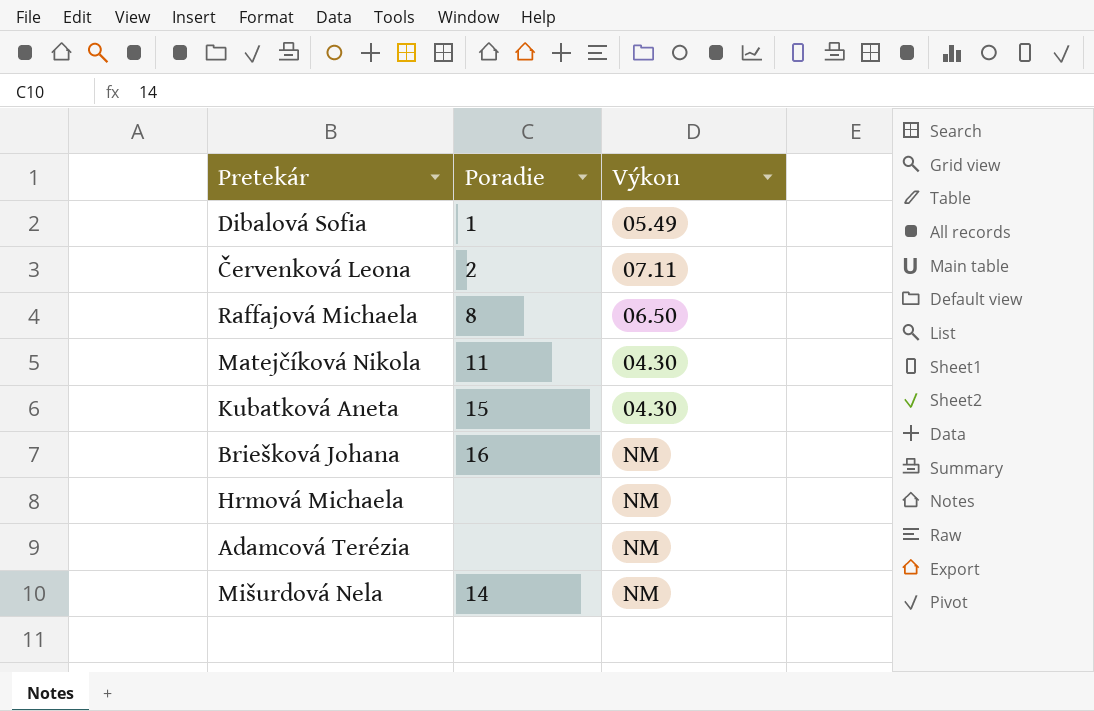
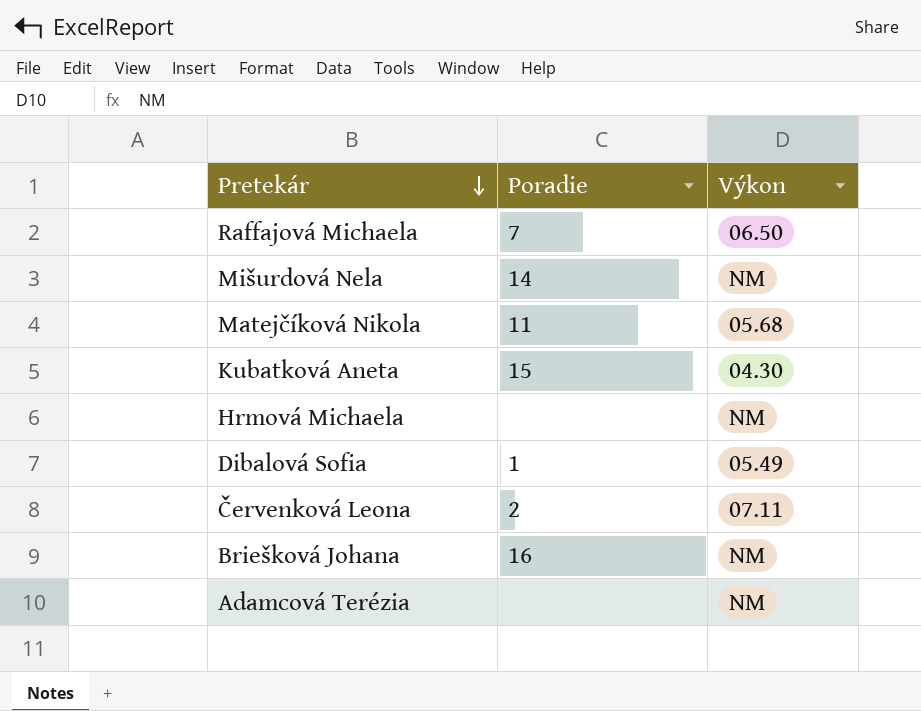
row order: none -> Pretekár descending
Raffajová Michaela | Poradie: 8 -> 7
Matejčíková Nikola | Výkon: 04.30 -> 05.68

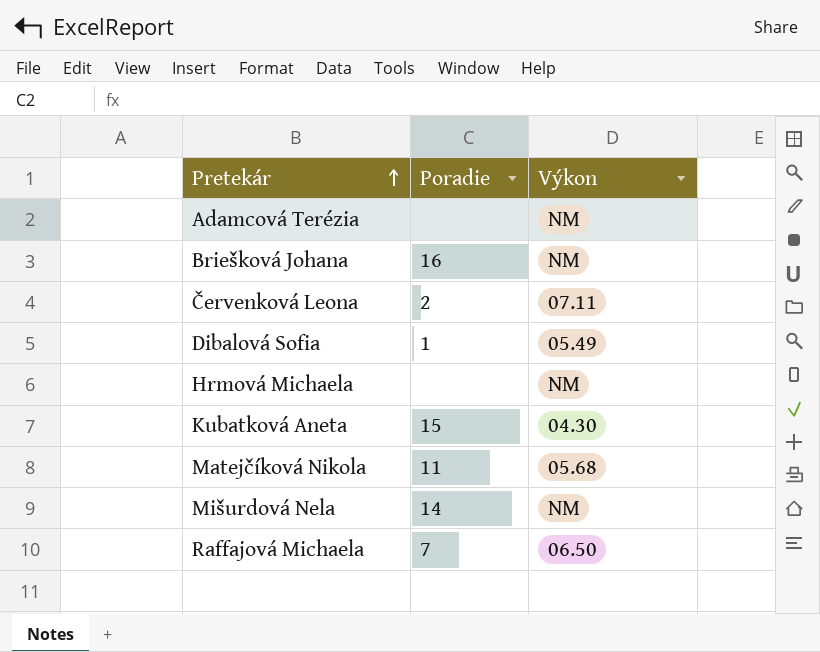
row order: Pretekár descending -> Pretekár ascending

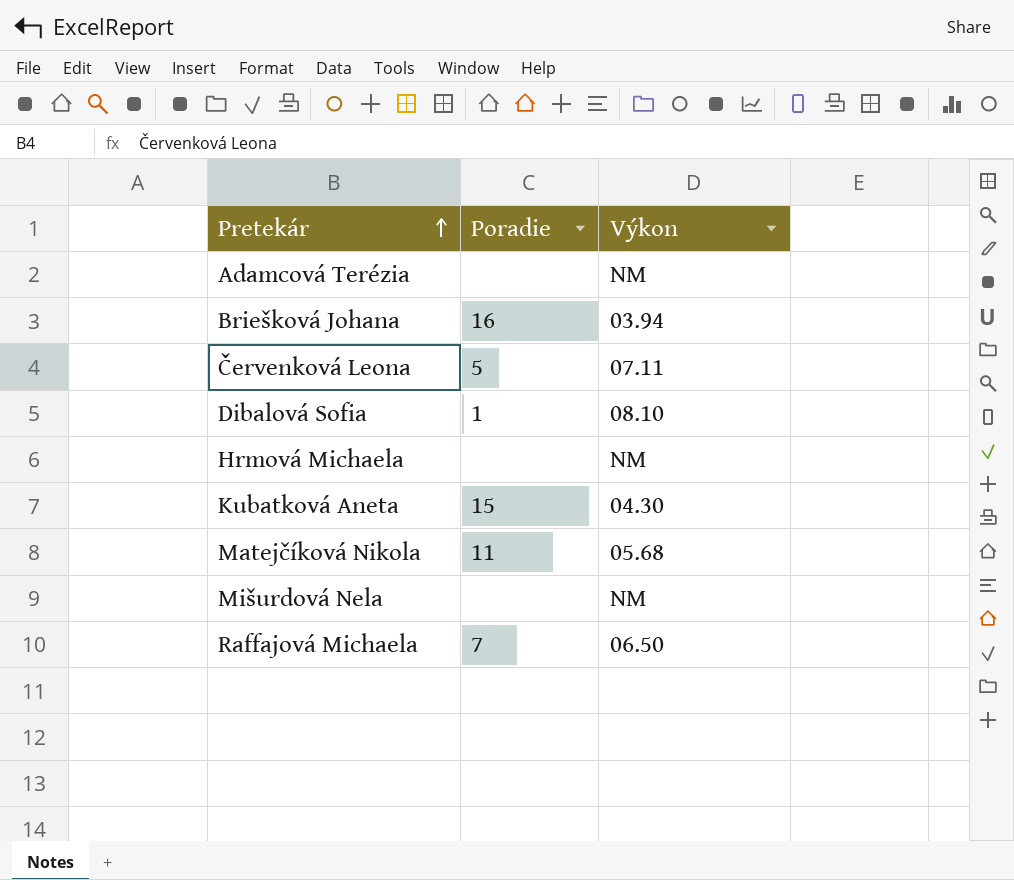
Briešková Johana | Výkon: NM -> 03.94
Červenková Leona | Poradie: 2 -> 5
Dibalová Sofia | Výkon: 05.49 -> 08.10
Mišurdová Nela | Poradie: 14 -> none

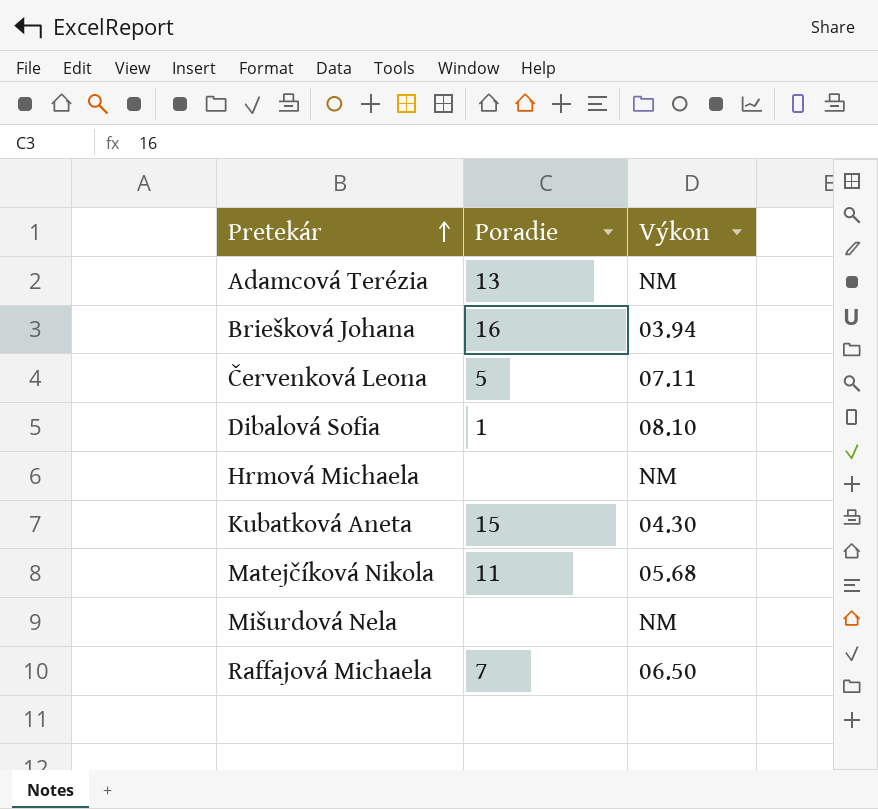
Adamcová Terézia | Poradie: none -> 13

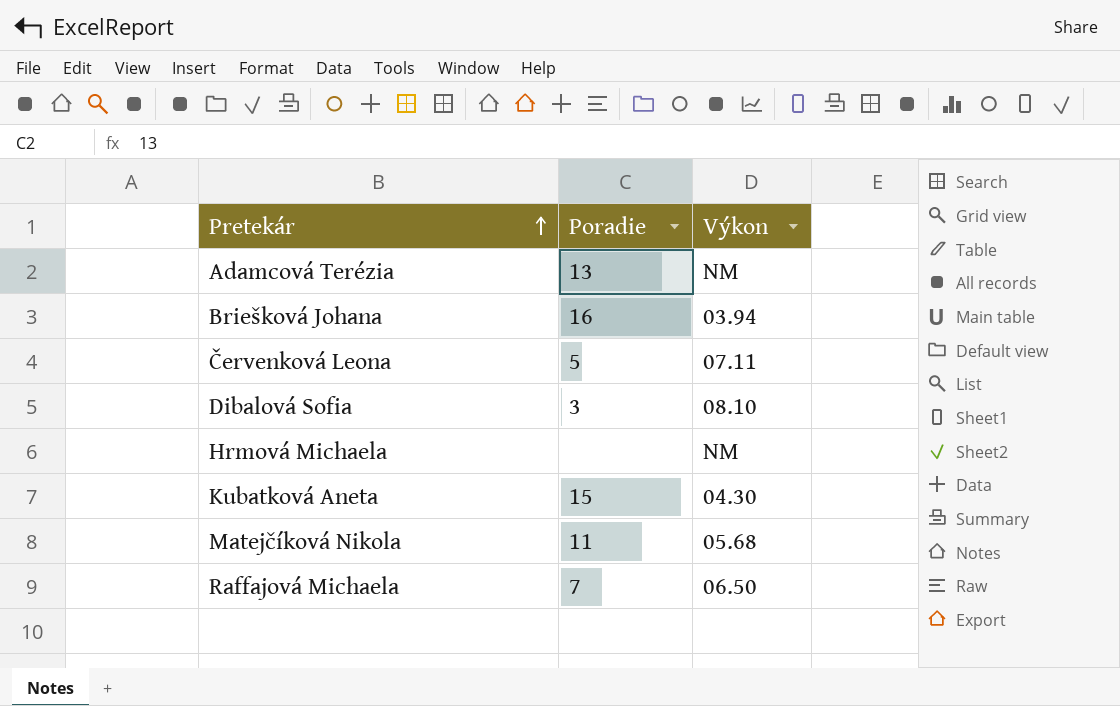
row Mišurdová Nela: none | NM -> none
Dibalová Sofia | Poradie: 1 -> 3

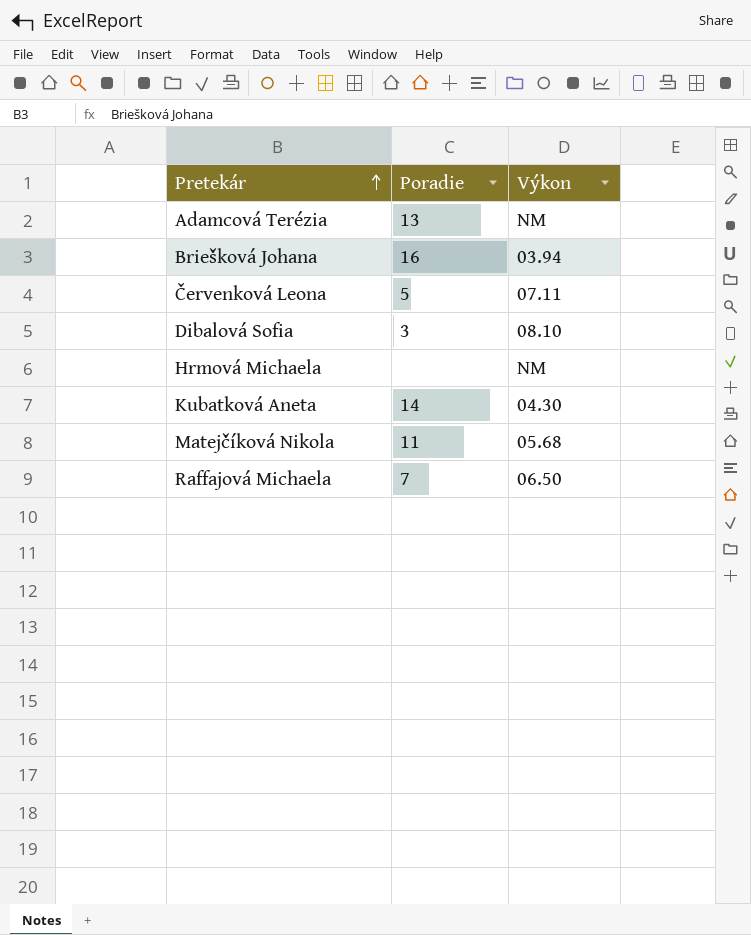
Kubatková Aneta | Poradie: 15 -> 14

